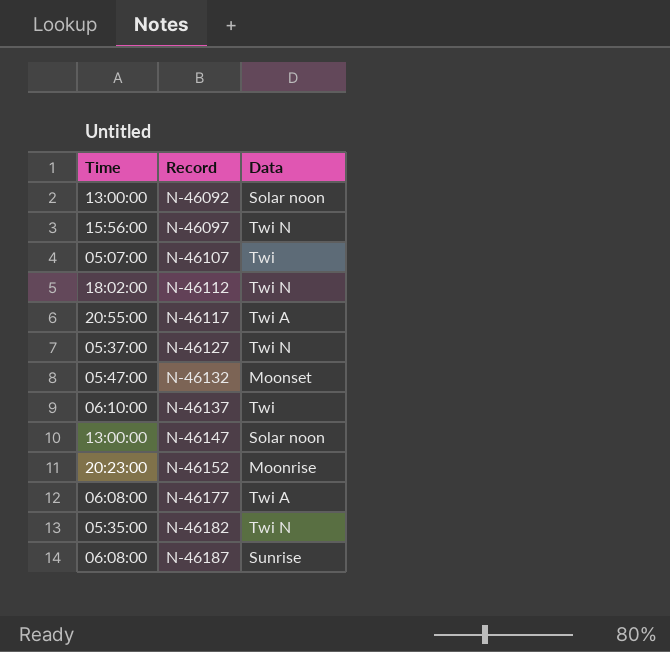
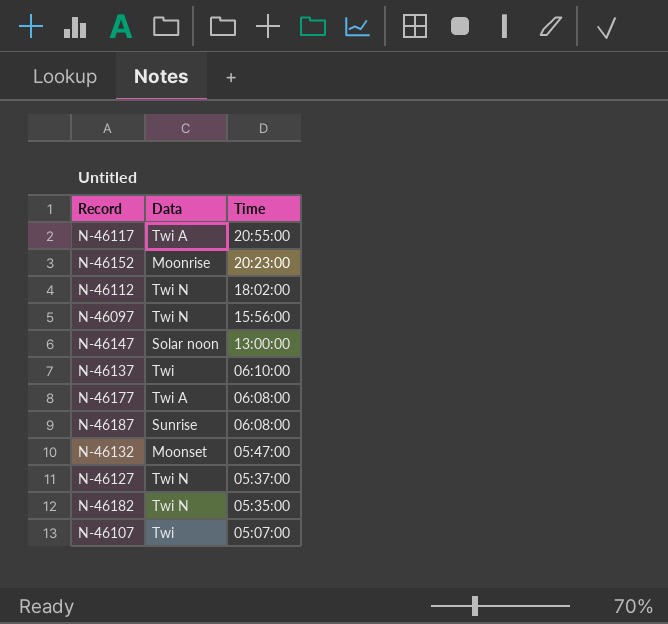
row order: Record ascending -> Time descending
column Time | position: 1 -> 3
row N-46092: 13:00:00 | Solar noon -> none

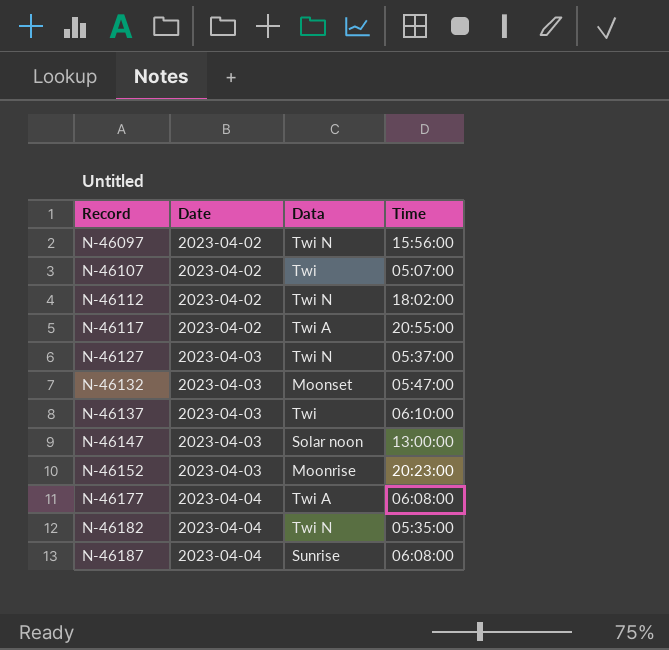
row order: Time descending -> Record ascending
column Date | position: none -> 2

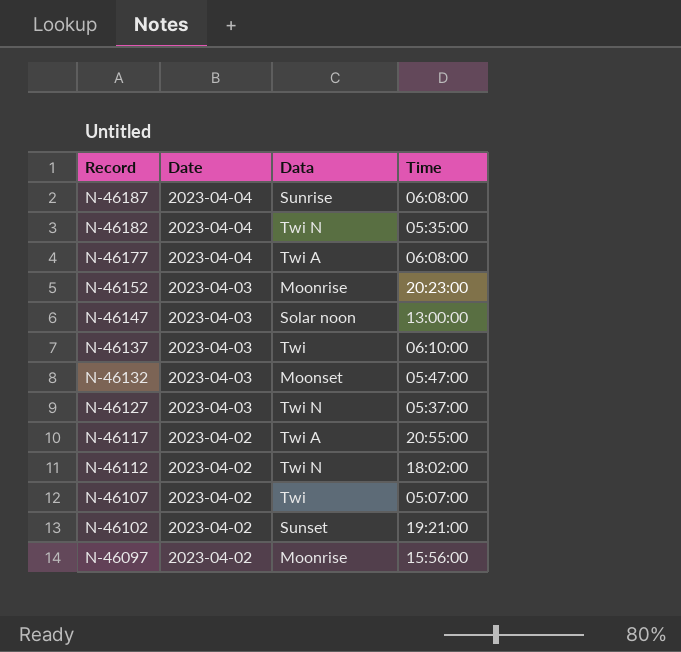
row order: Record ascending -> Record descending
row N-46102: none -> 2023-04-02 | Sunset | 19:21:00
N-46097 | Data: Twi N -> Moonrise

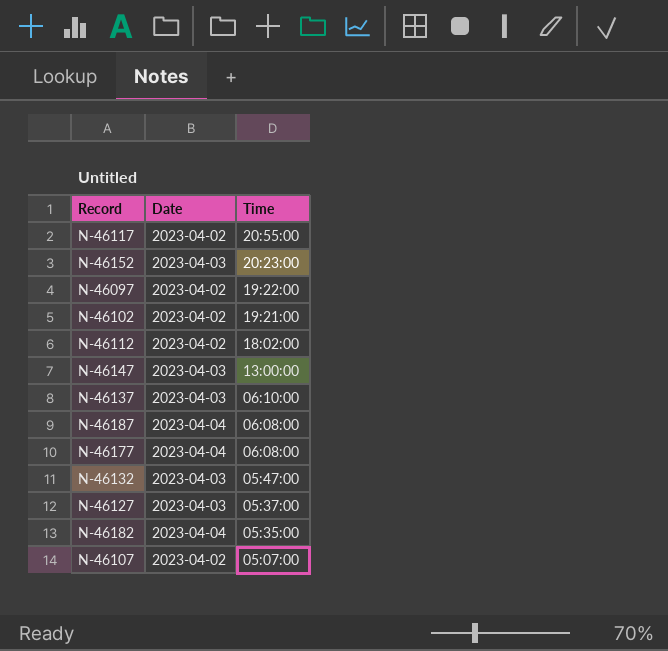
row order: Record descending -> Time descending
column Data | position: 3 -> none
N-46097 | Time: 15:56:00 -> 19:22:00

